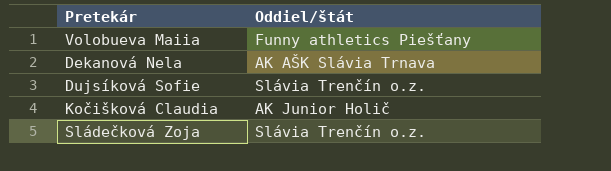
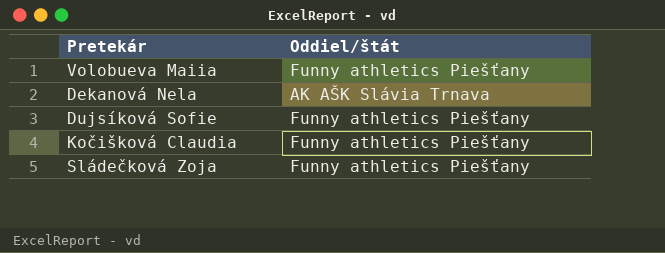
Dujsíková Sofie | Oddiel/štát: Slávia Trenčín o.z. -> Funny athletics Piešťany
Kočišková Claudia | Oddiel/štát: AK Junior Holič -> Funny athletics Piešťany
Sládečková Zoja | Oddiel/štát: Slávia Trenčín o.z. -> Funny athletics Piešťany

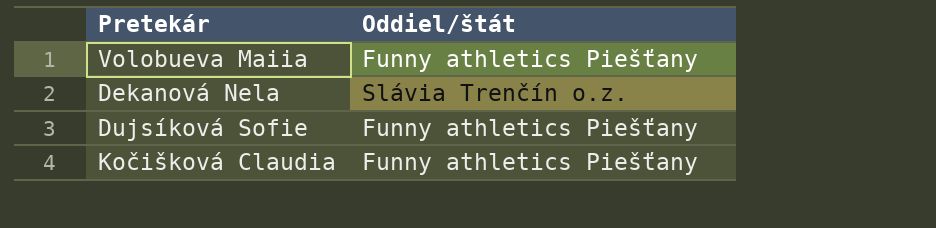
row Sládečková Zoja: Funny athletics Piešťany -> none
Dekanová Nela | Oddiel/štát: AK AŠK Slávia Trnava -> Slávia Trenčín o.z.

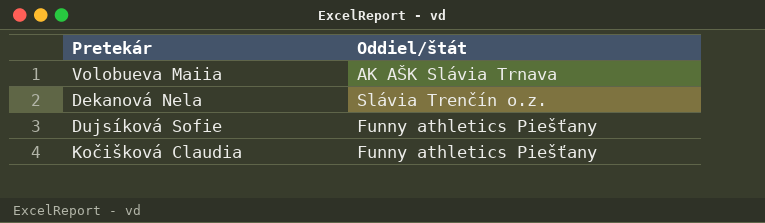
Volobueva Maiia | Oddiel/štát: Funny athletics Piešťany -> AK AŠK Slávia Trnava

